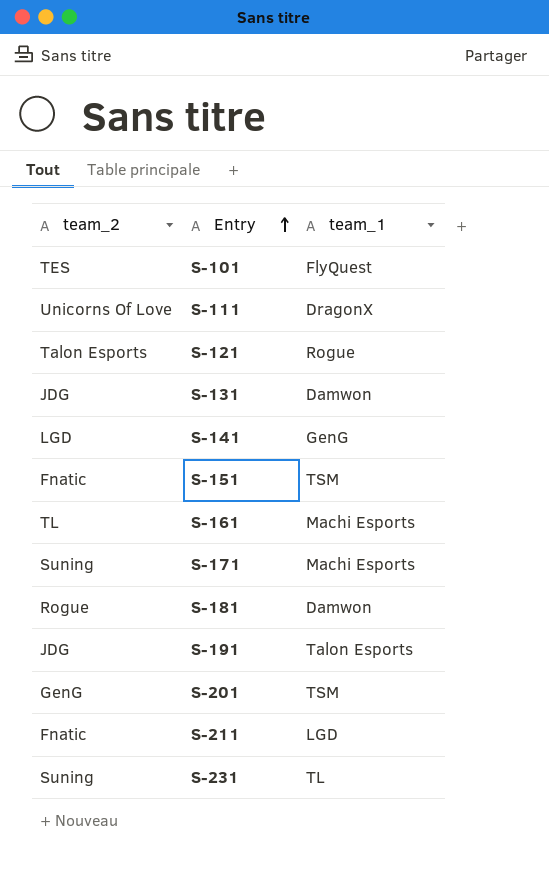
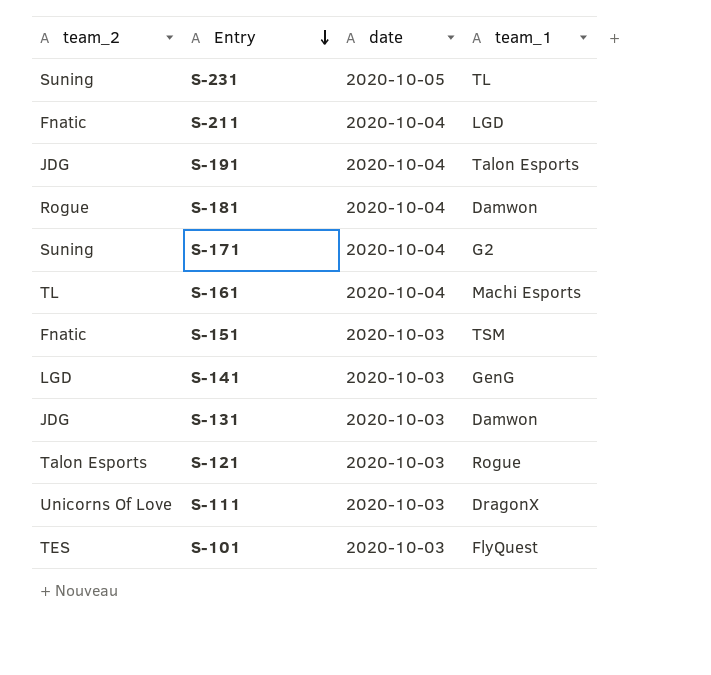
row order: Entry ascending -> Entry descending
column date | position: none -> 3
row S-201: GenG | TSM -> none
S-171 | team_1: Machi Esports -> G2

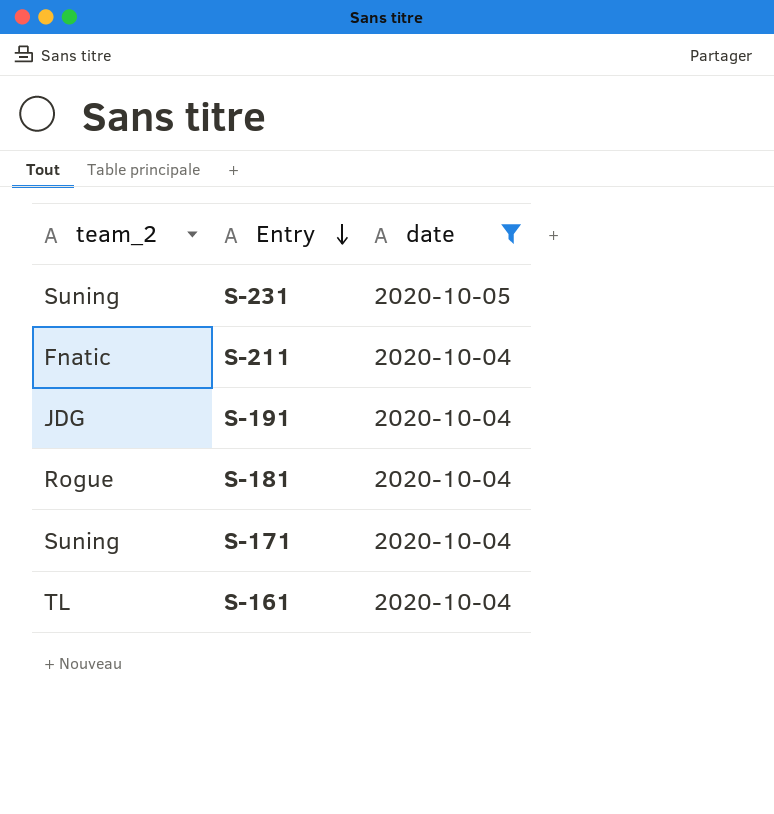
filter: none -> date != 2020-10-03
column team_1 | position: 4 -> none

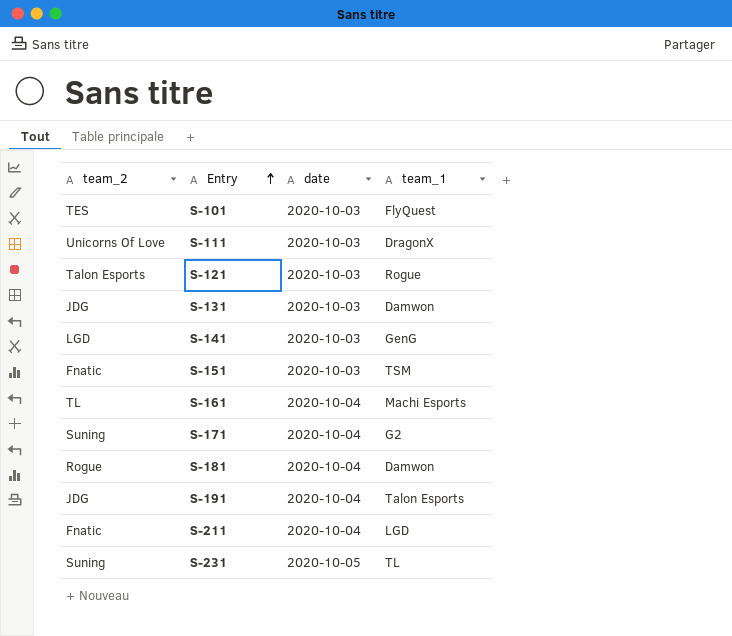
filter: date != 2020-10-03 -> none
row order: Entry descending -> Entry ascending
column team_1 | position: none -> 4

